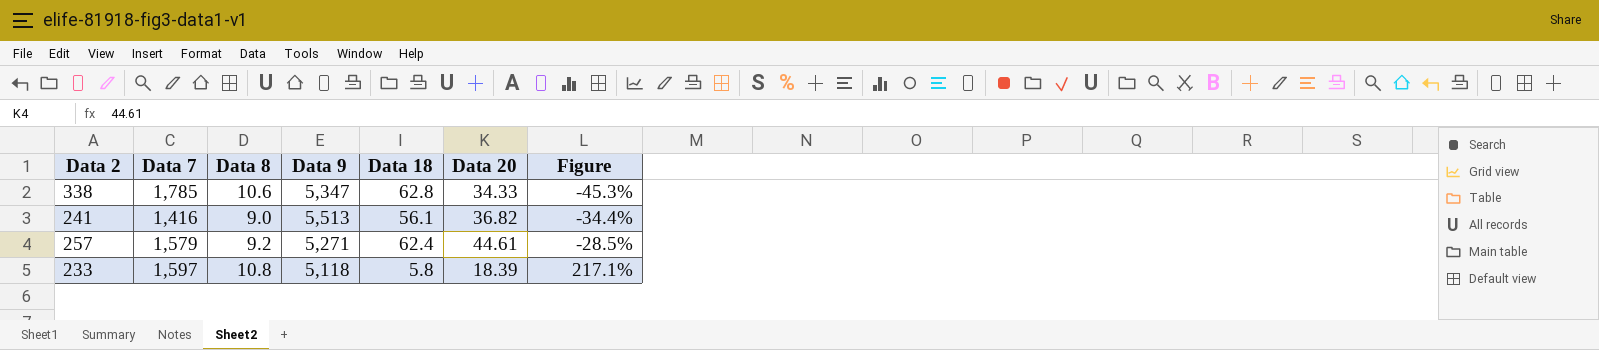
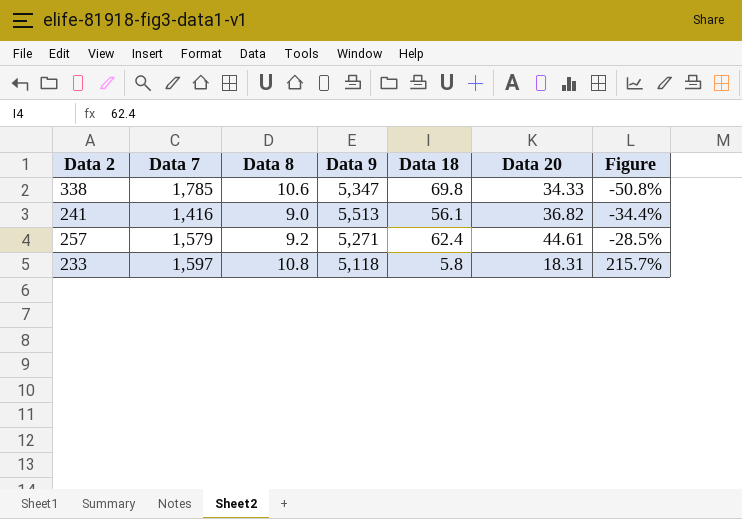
338 | Data 18: 62.8 -> 69.8
338 | Figure: -45.3% -> -50.8%
233 | Data 20: 18.39 -> 18.31
233 | Figure: 217.1% -> 215.7%

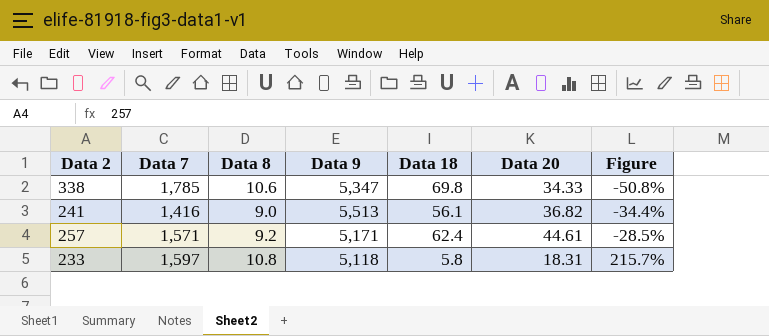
257 | Data 7: 1,579 -> 1,571
257 | Data 9: 5,271 -> 5,171

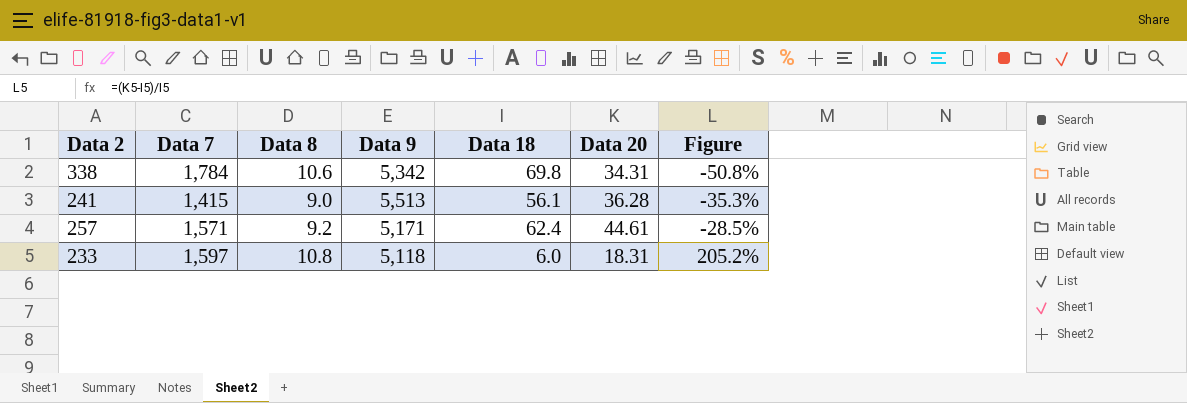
338 | Data 7: 1,785 -> 1,784
338 | Data 9: 5,347 -> 5,342
338 | Data 20: 34.33 -> 34.31
241 | Data 7: 1,416 -> 1,415
241 | Data 20: 36.82 -> 36.28
241 | Figure: -34.4% -> -35.3%
233 | Data 18: 5.8 -> 6.0
233 | Figure: 215.7% -> 205.2%

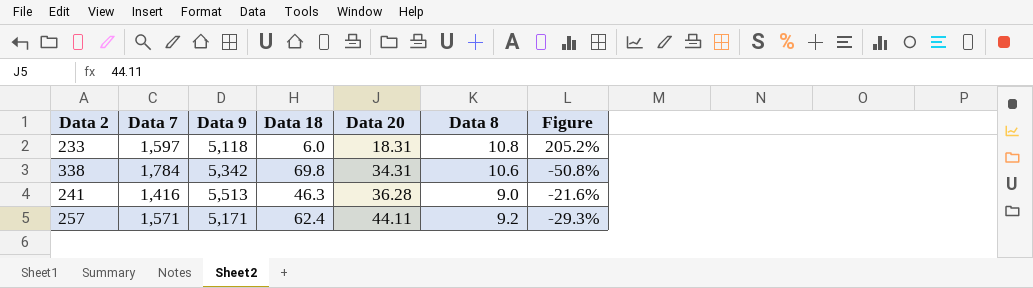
row order: Figure ascending -> Data 20 ascending
column Data 8 | position: 3 -> 6
241 | Data 7: 1,415 -> 1,416
241 | Data 18: 56.1 -> 46.3
241 | Figure: -35.3% -> -21.6%
257 | Data 20: 44.61 -> 44.11
257 | Figure: -28.5% -> -29.3%

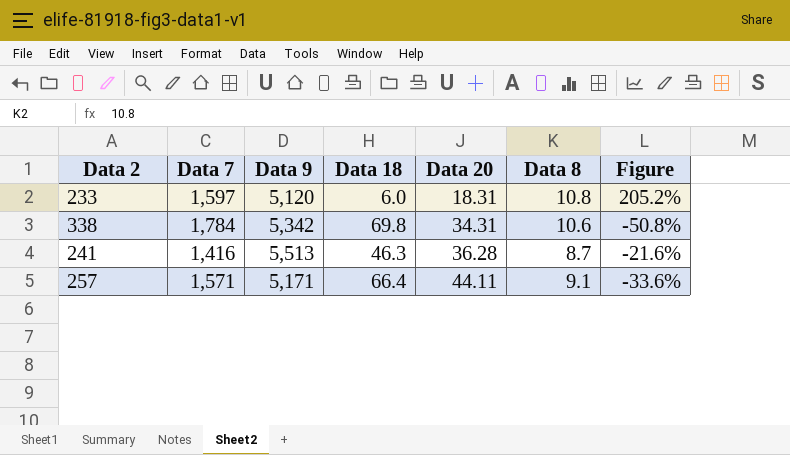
233 | Data 9: 5,118 -> 5,120
241 | Data 8: 9.0 -> 8.7
257 | Data 18: 62.4 -> 66.4
257 | Data 8: 9.2 -> 9.1
257 | Figure: -29.3% -> -33.6%

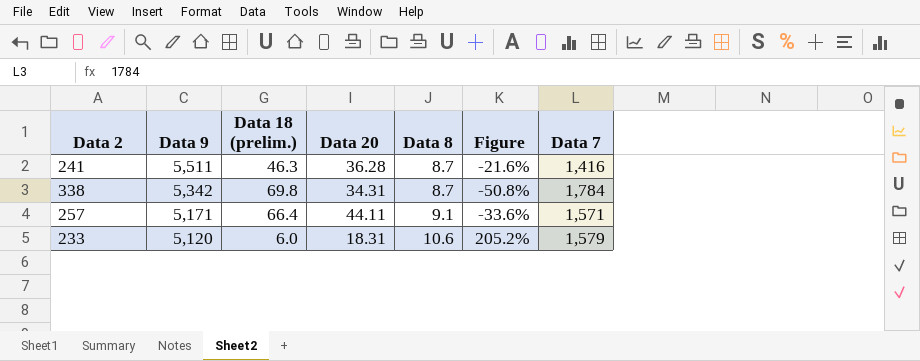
row order: Data 20 ascending -> Data 9 descending
column name: Data 18 -> Data 18 (prelim.)
column Data 7 | position: 2 -> 7
241 | Data 9: 5,513 -> 5,511
338 | Data 8: 10.6 -> 8.7
233 | Data 8: 10.8 -> 10.6
233 | Data 7: 1,597 -> 1,579

